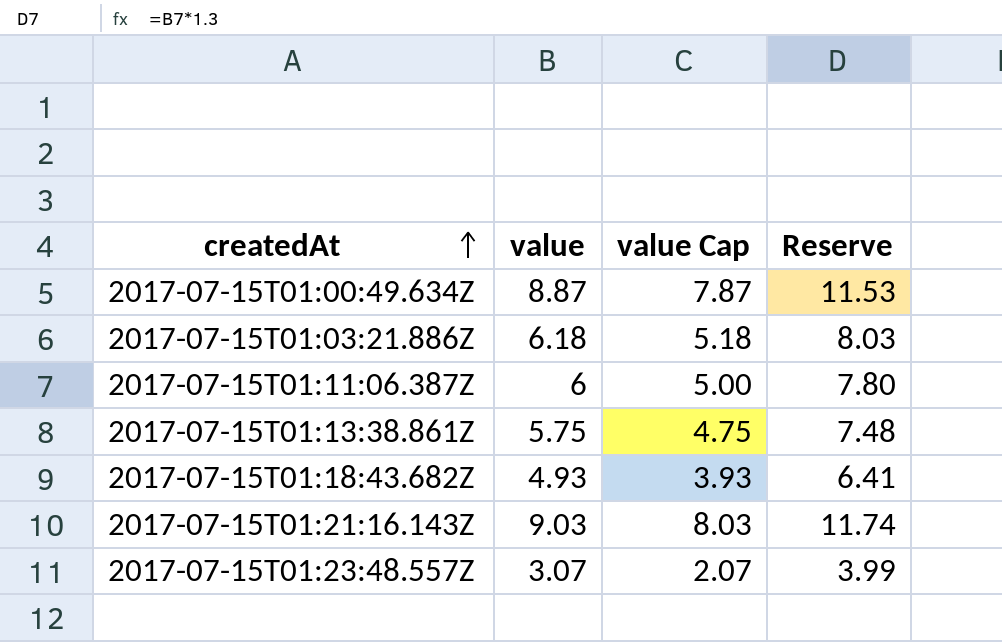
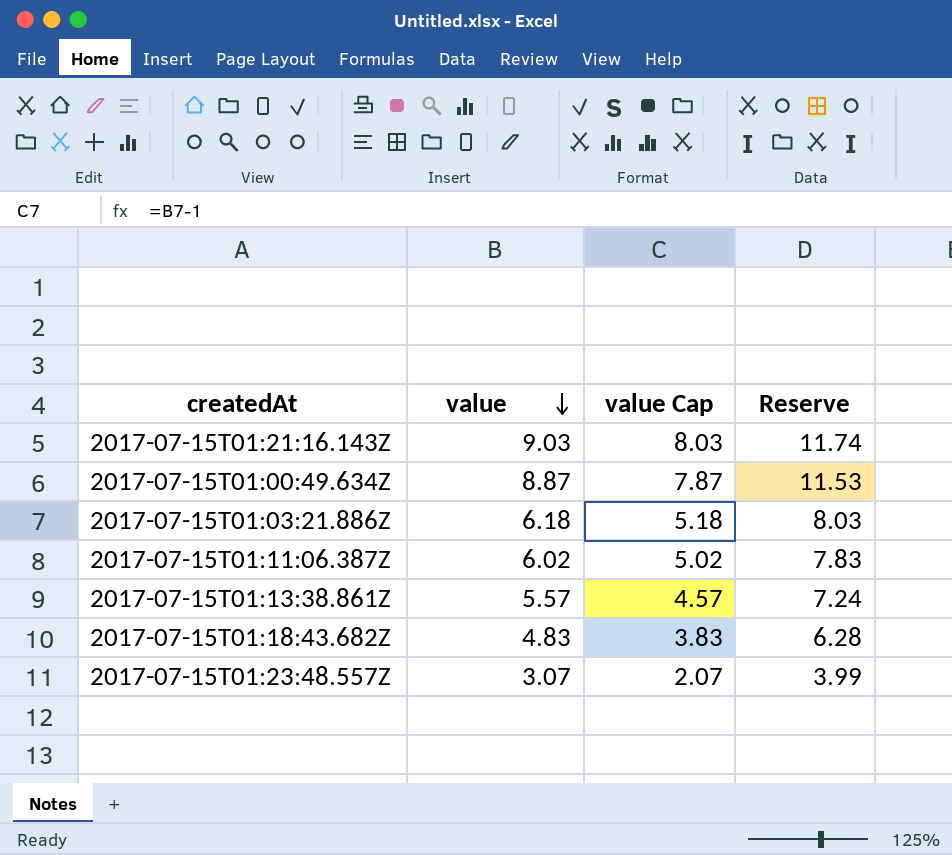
row order: createdAt ascending -> value descending
2017-07-15T01:11:06.387Z | value: 6 -> 6.02
2017-07-15T01:11:06.387Z | value Cap: 5.00 -> 5.02
2017-07-15T01:11:06.387Z | Reserve: 7.80 -> 7.83
2017-07-15T01:13:38.861Z | value: 5.75 -> 5.57
2017-07-15T01:13:38.861Z | value Cap: 4.75 -> 4.57
2017-07-15T01:13:38.861Z | Reserve: 7.48 -> 7.24
2017-07-15T01:18:43.682Z | value: 4.93 -> 4.83
2017-07-15T01:18:43.682Z | value Cap: 3.93 -> 3.83
2017-07-15T01:18:43.682Z | Reserve: 6.41 -> 6.28

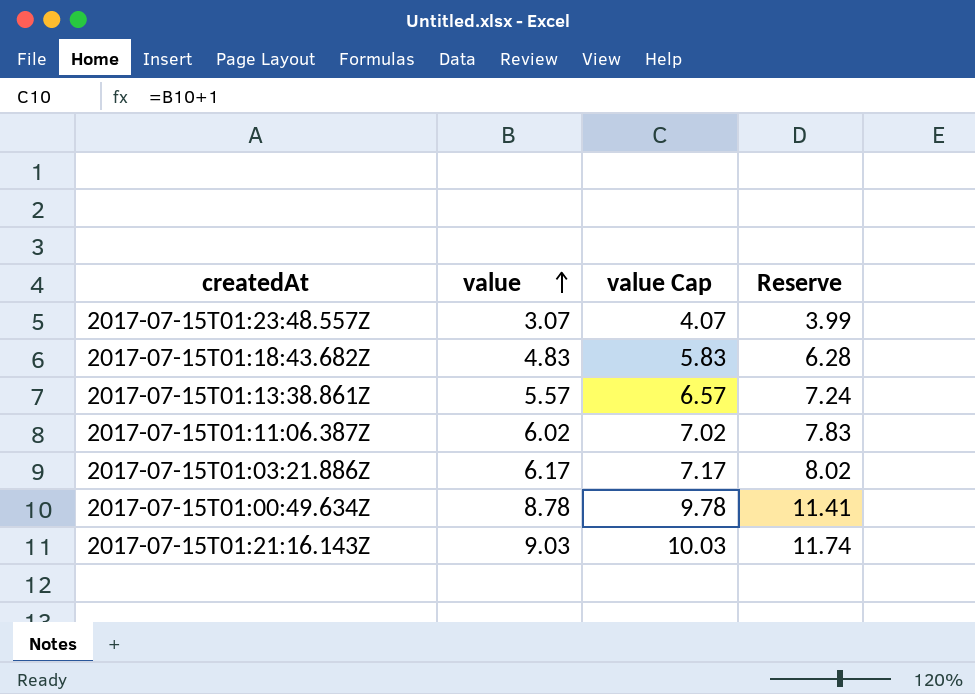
row order: value descending -> value ascending
column value Cap | formula: [value] - 1 -> [value] + 1
2017-07-15T01:03:21.886Z | value: 6.18 -> 6.17
2017-07-15T01:03:21.886Z | Reserve: 8.03 -> 8.02
2017-07-15T01:00:49.634Z | value: 8.87 -> 8.78
2017-07-15T01:00:49.634Z | Reserve: 11.53 -> 11.41

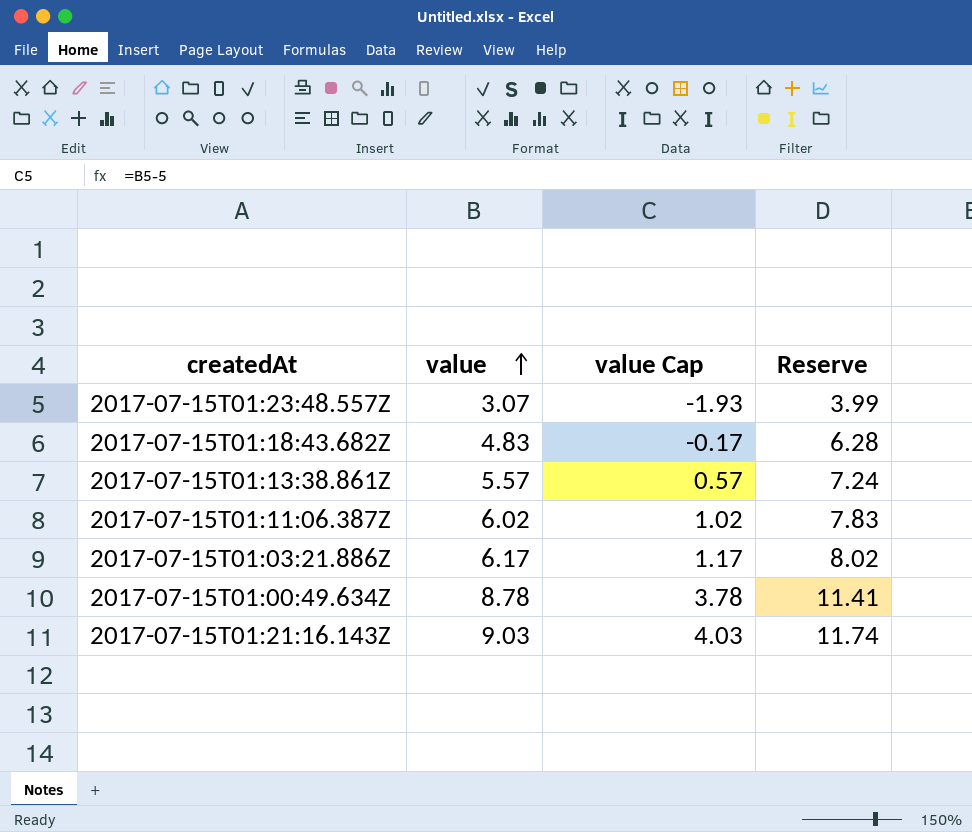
column value Cap | formula: [value] + 1 -> [value] - 5

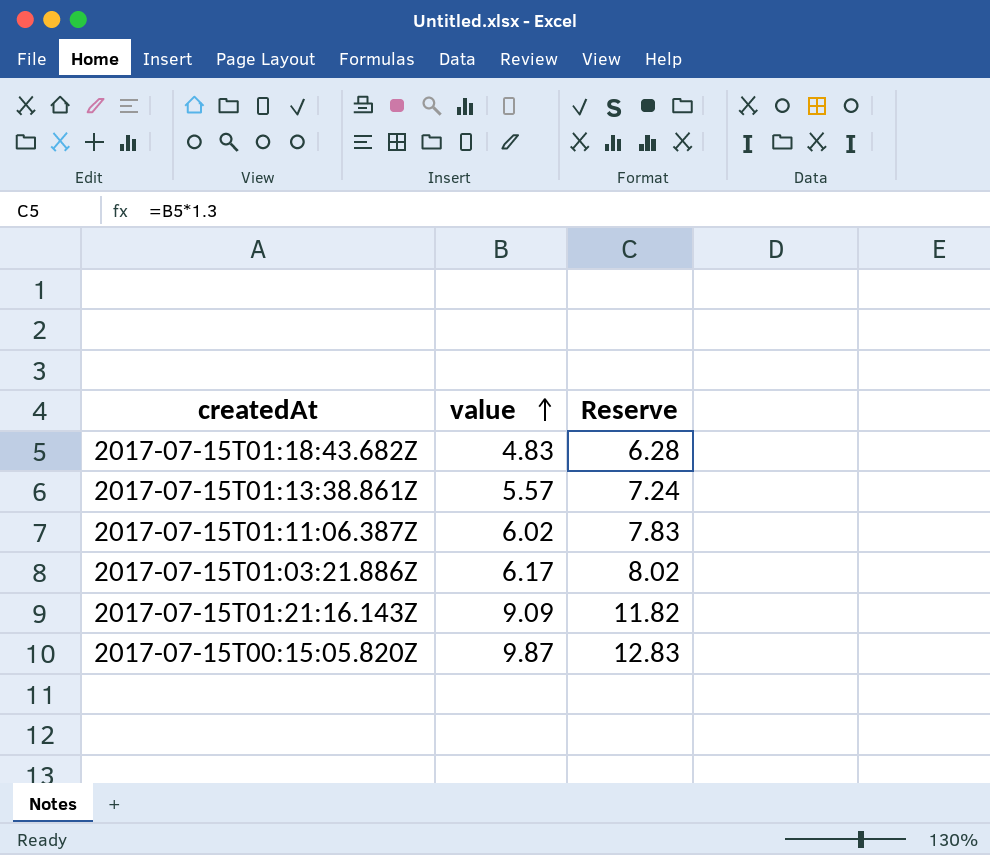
column value Cap | formula: [value] - 5 -> none
row 2017-07-15T01:23:48.557Z: 3.07 | -1.93 | 3.99 -> none
row 2017-07-15T01:00:49.634Z: 8.78 | 3.78 | 11.41 -> none
2017-07-15T01:21:16.143Z | value: 9.03 -> 9.09
2017-07-15T01:21:16.143Z | Reserve: 11.74 -> 11.82
row 2017-07-15T00:15:05.820Z: none -> 9.87 | 12.83

